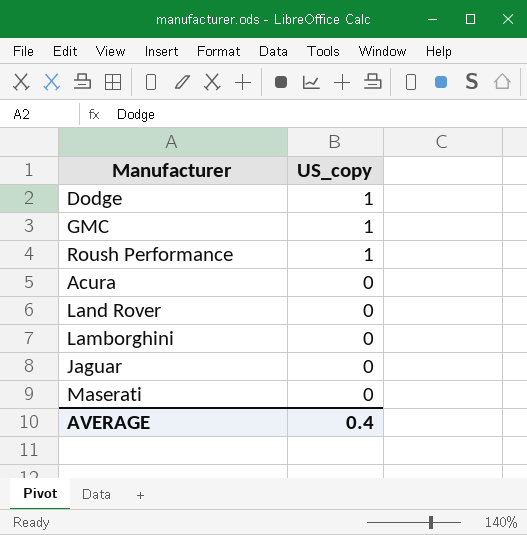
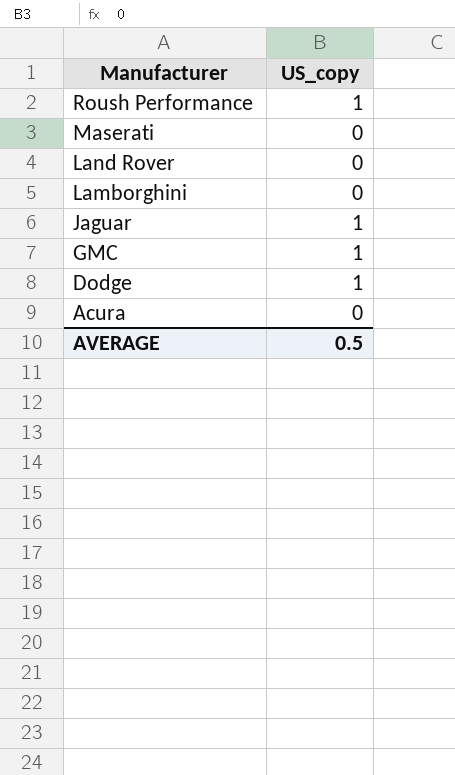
row order: US_copy descending -> Manufacturer descending
Jaguar | US_copy: 0 -> 1
AVERAGE | US_copy: 0.4 -> 0.5

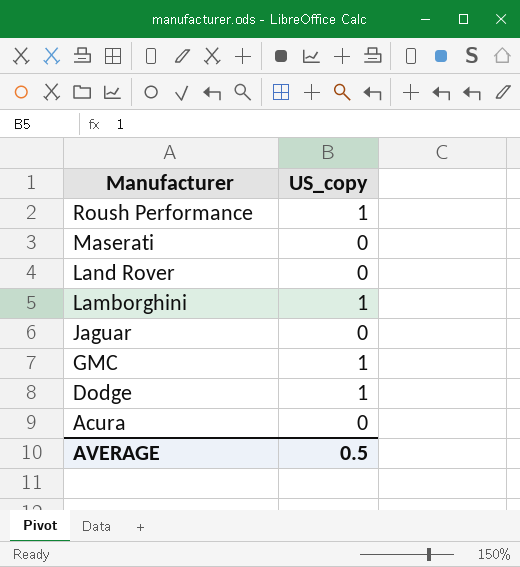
Lamborghini | US_copy: 0 -> 1
Jaguar | US_copy: 1 -> 0

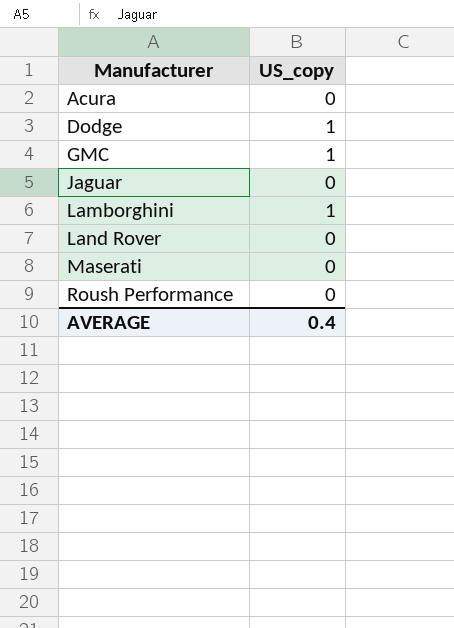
row order: Manufacturer descending -> Manufacturer ascending
Roush Performance | US_copy: 1 -> 0
AVERAGE | US_copy: 0.5 -> 0.4

